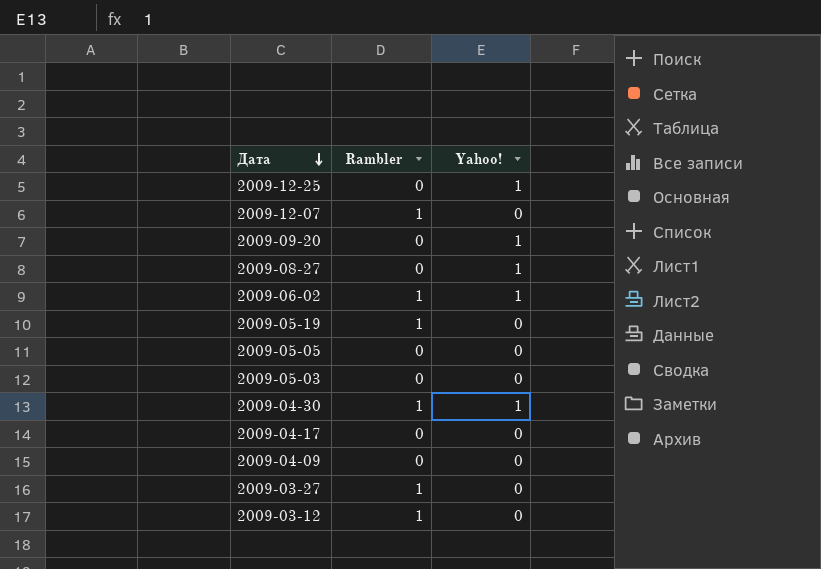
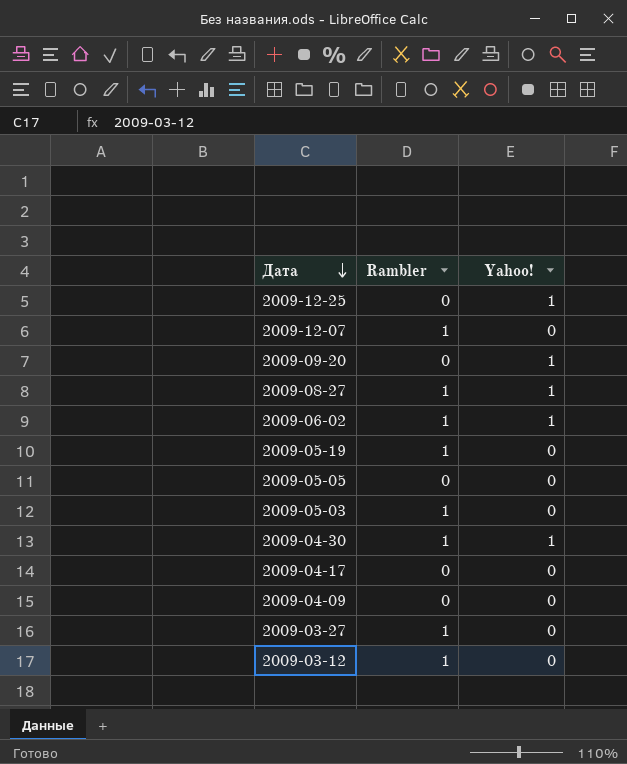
2009-08-27 | Rambler: 0 -> 1
2009-05-03 | Rambler: 0 -> 1

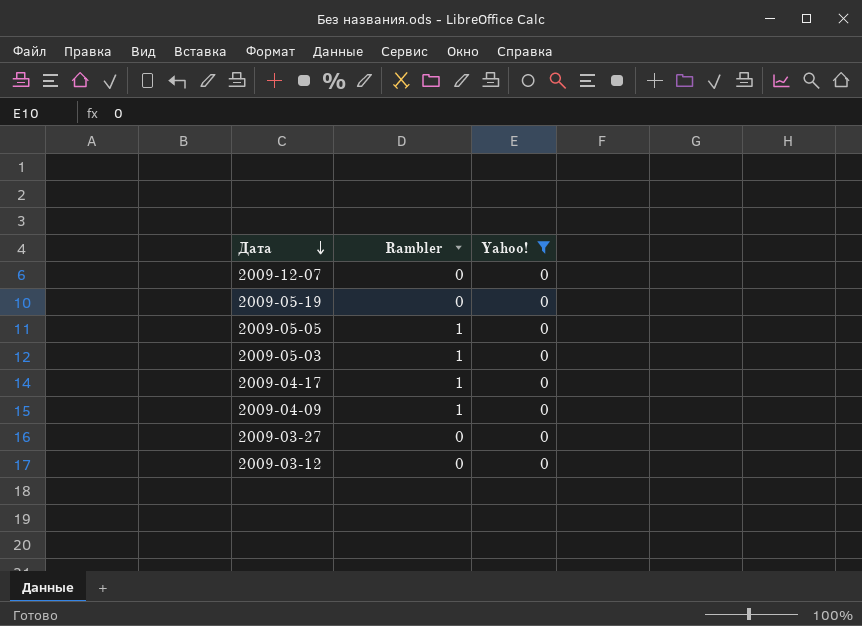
filter: none -> Yahoo! = 0
2009-12-07 | Rambler: 1 -> 0
2009-05-19 | Rambler: 1 -> 0
2009-05-05 | Rambler: 0 -> 1
2009-04-17 | Rambler: 0 -> 1
2009-04-09 | Rambler: 0 -> 1
2009-03-27 | Rambler: 1 -> 0
2009-03-12 | Rambler: 1 -> 0

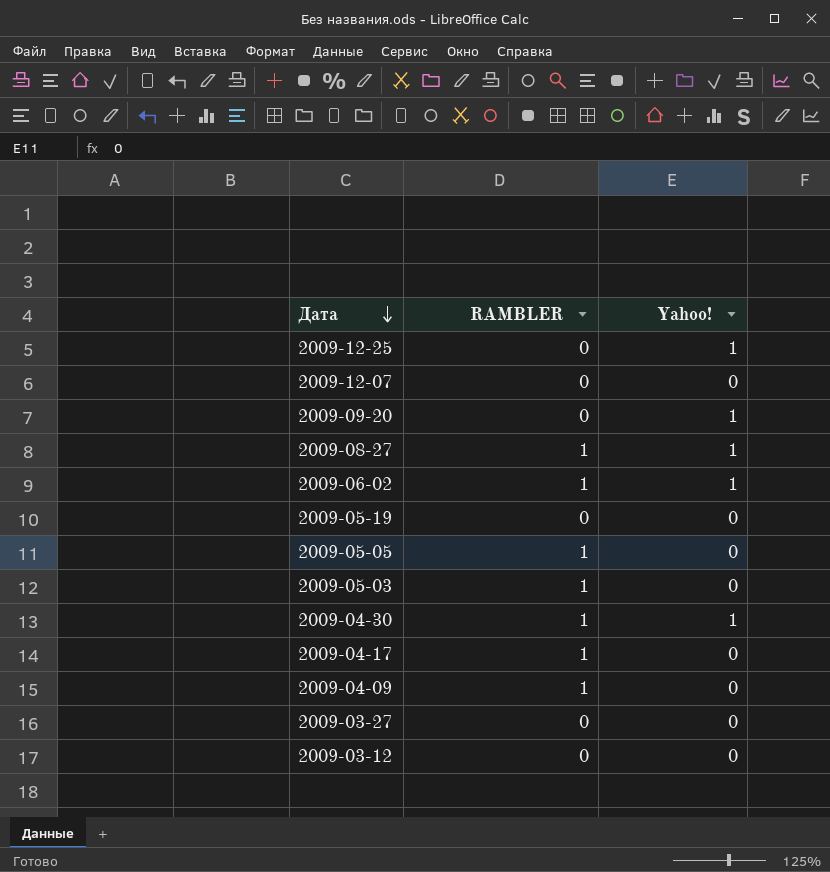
filter: Yahoo! = 0 -> none
column name: Rambler -> RAMBLER

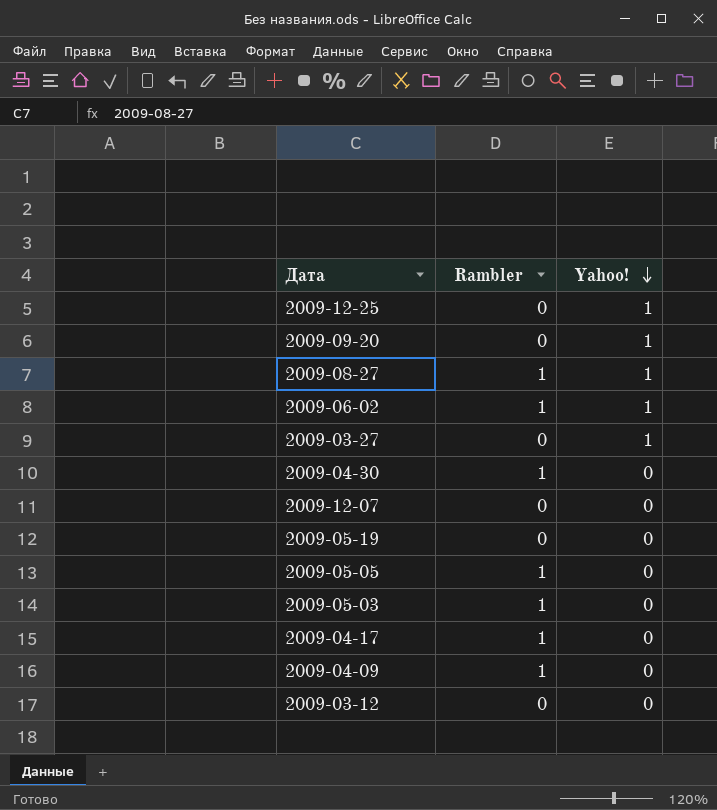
row order: Дата descending -> Yahoo! descending
column name: RAMBLER -> Rambler
2009-03-27 | Yahoo!: 0 -> 1
2009-04-30 | Yahoo!: 1 -> 0

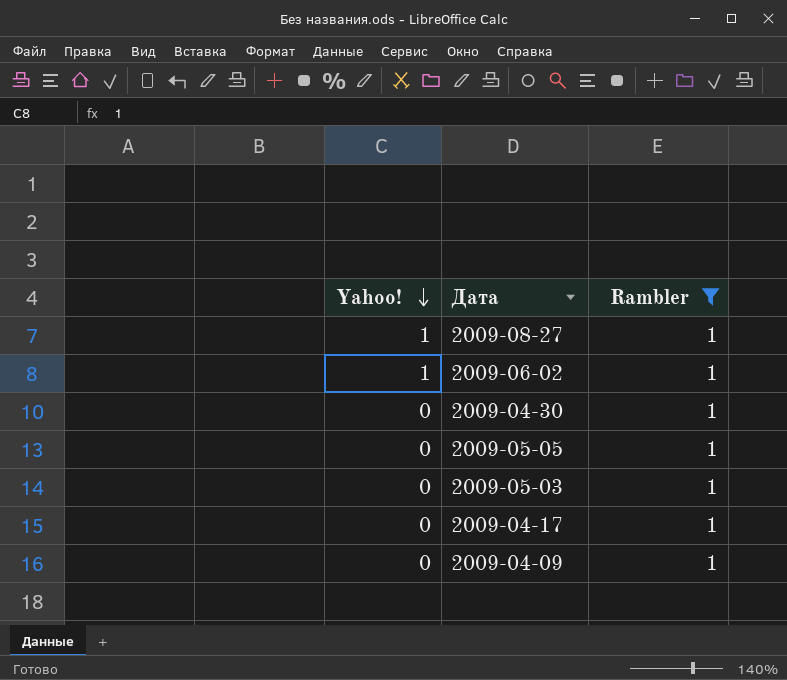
filter: none -> Rambler = 1
column Yahoo! | position: 3 -> 1

